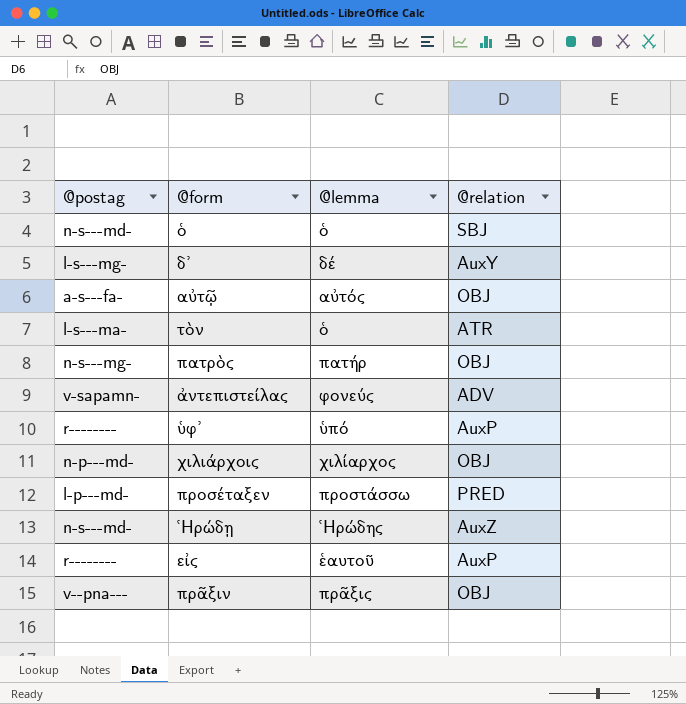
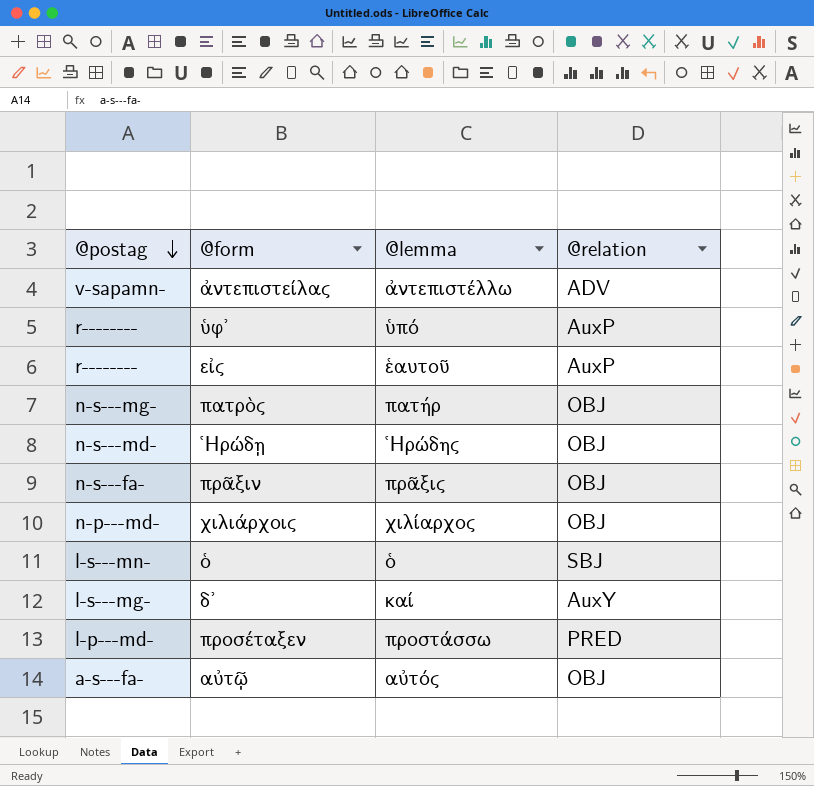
row order: none -> @postag descending
row τὸν: l-s---ma- | ὁ | ATR -> none
ἀντεπιστείλας | @lemma: φονεύς -> ἀντεπιστέλλω
Ἡρώδῃ | @relation: AuxZ -> OBJ
πρᾶξιν | @postag: v--pna--- -> n-s---fa-
ὁ | @postag: n-s---md- -> l-s---mn-
δ᾽ | @lemma: δέ -> καί

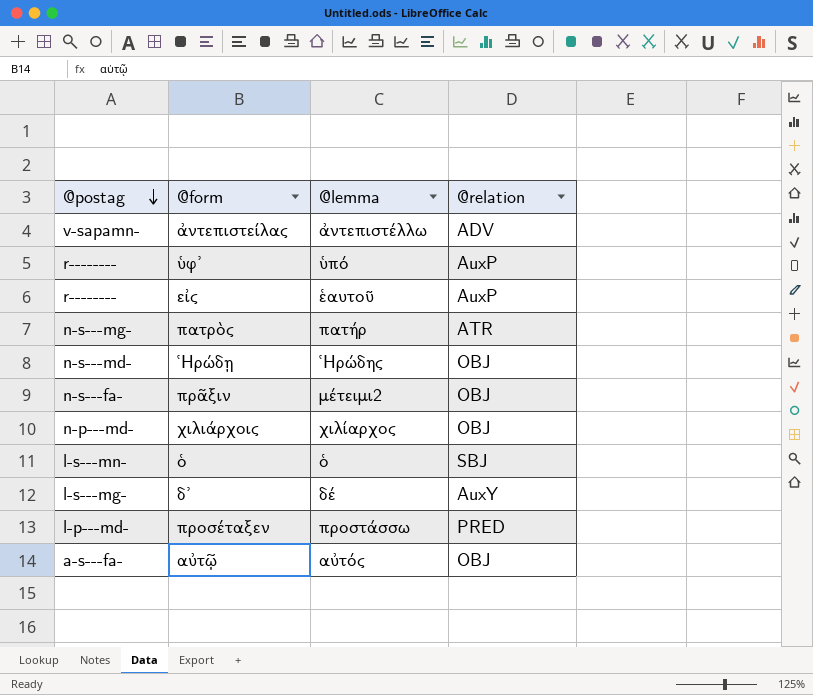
πατρὸς | @relation: OBJ -> ATR
πρᾶξιν | @lemma: πρᾶξις -> μέτειμι2
δ᾽ | @lemma: καί -> δέ

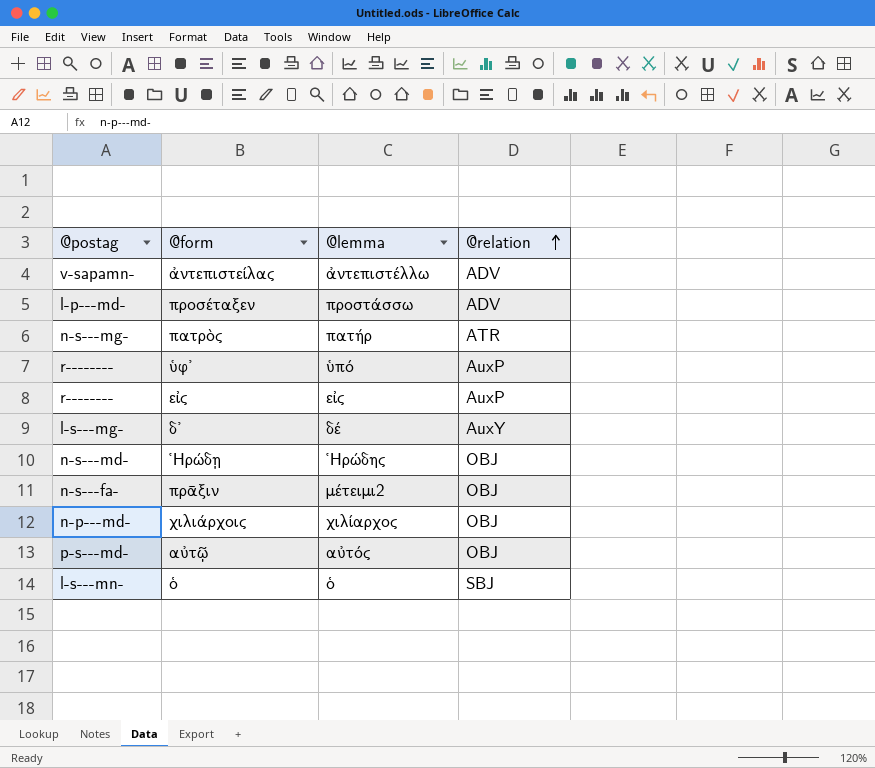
row order: @postag descending -> @relation ascending
προσέταξεν | @relation: PRED -> ADV
εἰς | @lemma: ἑαυτοῦ -> εἰς
αὐτῷ | @postag: a-s---fa- -> p-s---md-

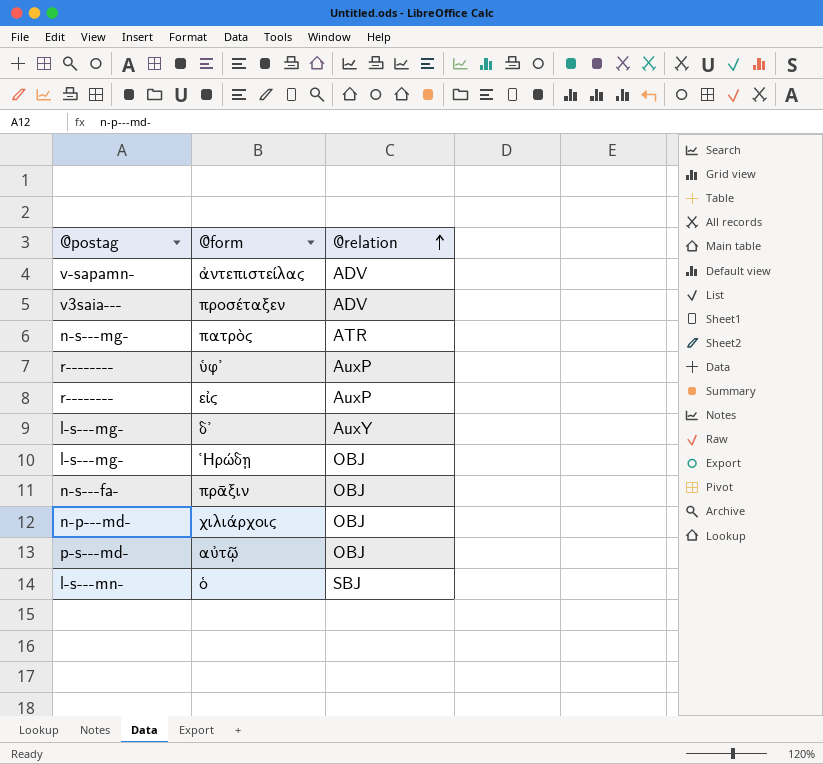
column @lemma | position: 3 -> none
προσέταξεν | @postag: l-p---md- -> v3saia---
Ἡρώδῃ | @postag: n-s---md- -> l-s---mg-

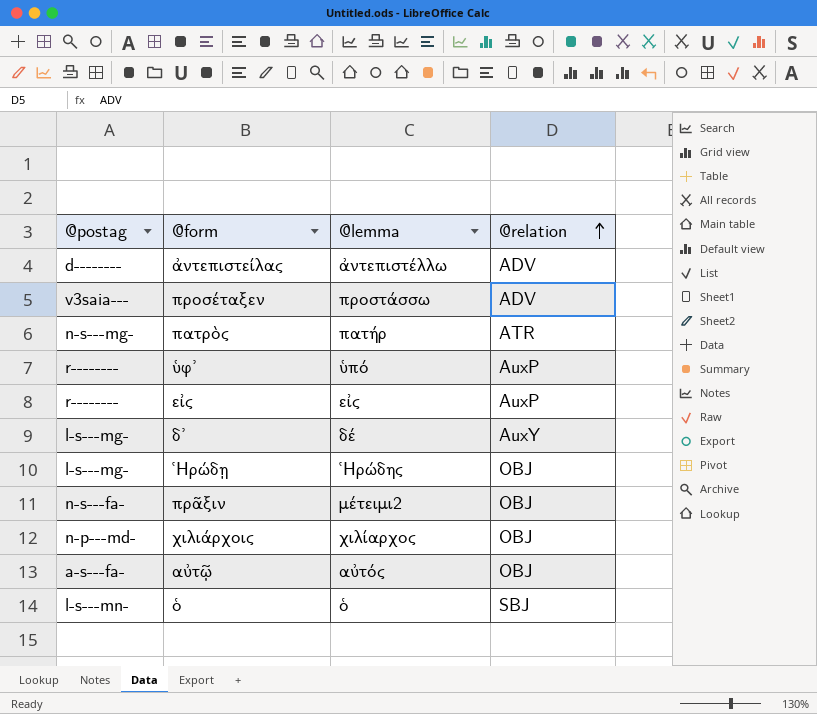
column @lemma | position: none -> 3
ἀντεπιστείλας | @postag: v-sapamn- -> d--------
αὐτῷ | @postag: p-s---md- -> a-s---fa-

